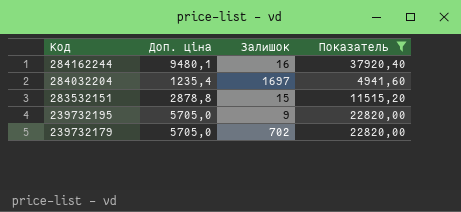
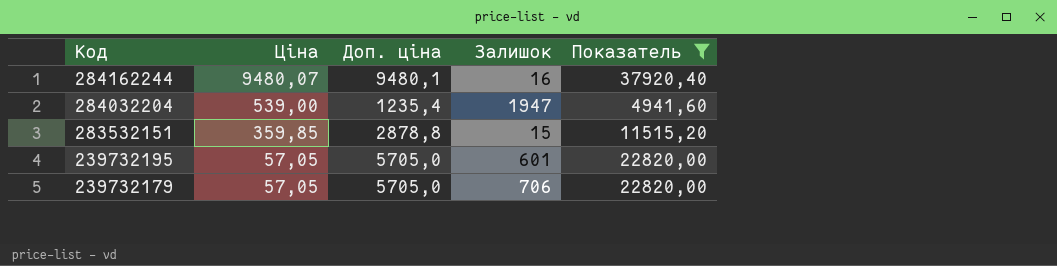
column Ціна | position: none -> 2
284032204 | Залишок: 1697 -> 1947
239732195 | Залишок: 9 -> 601
239732179 | Залишок: 702 -> 706

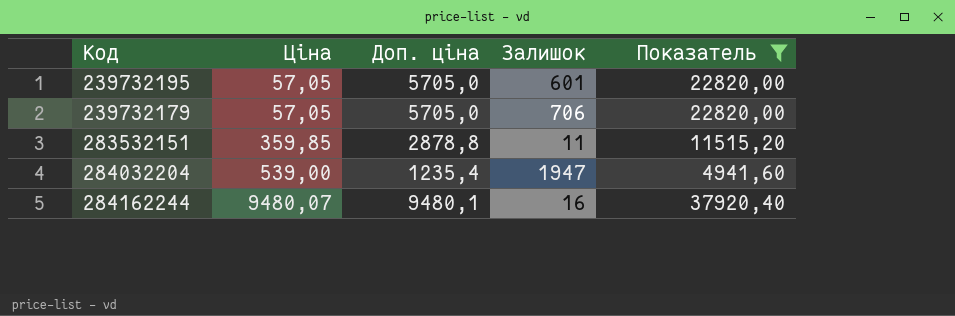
row order: Код descending -> Ціна ascending
283532151 | Залишок: 15 -> 11

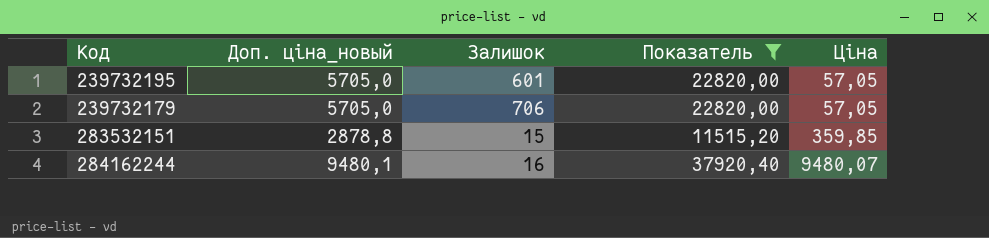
column name: Доп. ціна -> Доп. ціна_новый
column Ціна | position: 2 -> 5
row 284032204: 539,00 | 1235,4 | 1947 | 4941,60 -> none
283532151 | Залишок: 11 -> 15

